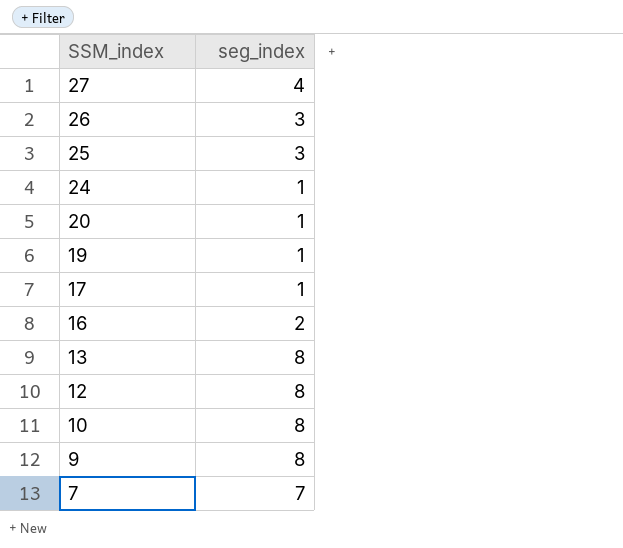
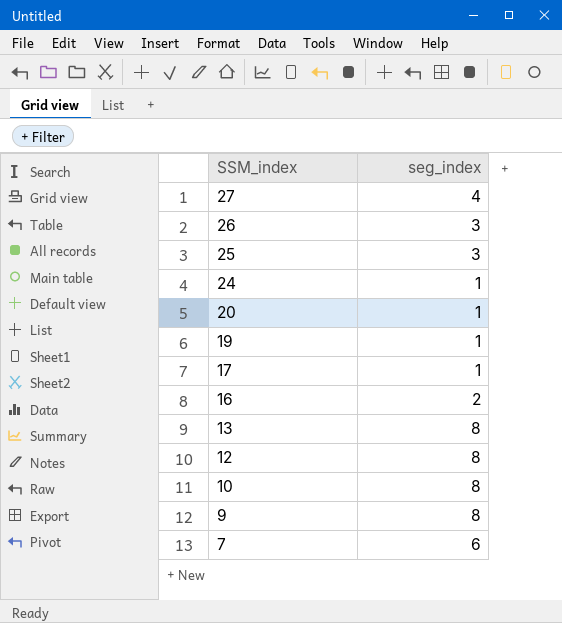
7 | seg_index: 7 -> 6

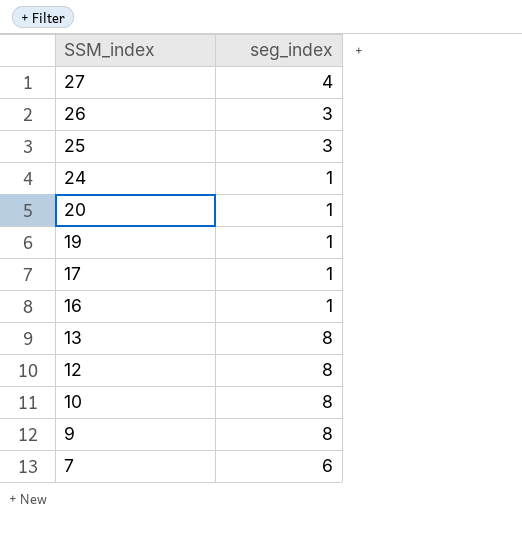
16 | seg_index: 2 -> 1

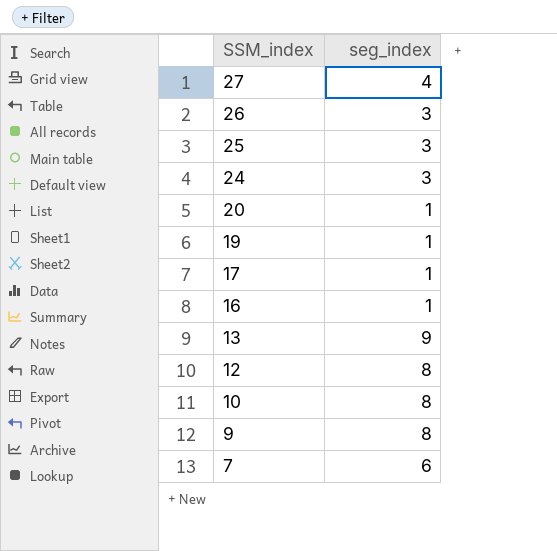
24 | seg_index: 1 -> 3
13 | seg_index: 8 -> 9

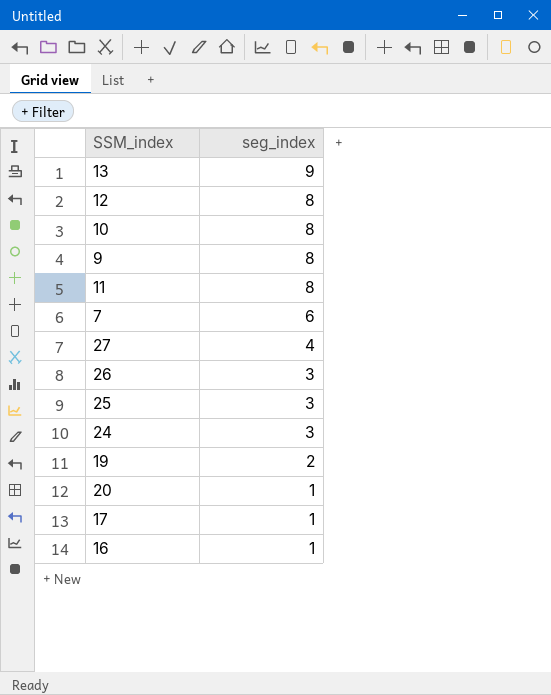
row order: SSM_index descending -> seg_index descending
row 11: none -> 8
19 | seg_index: 1 -> 2

